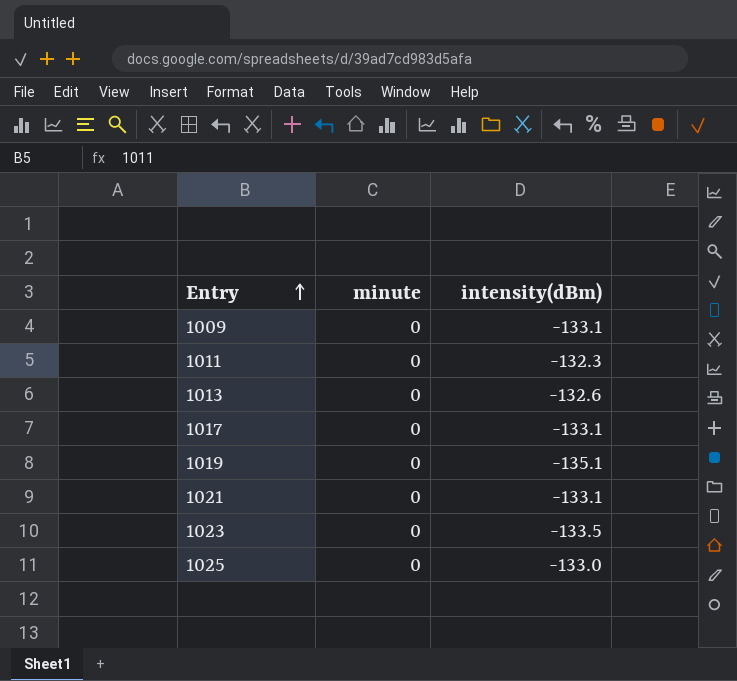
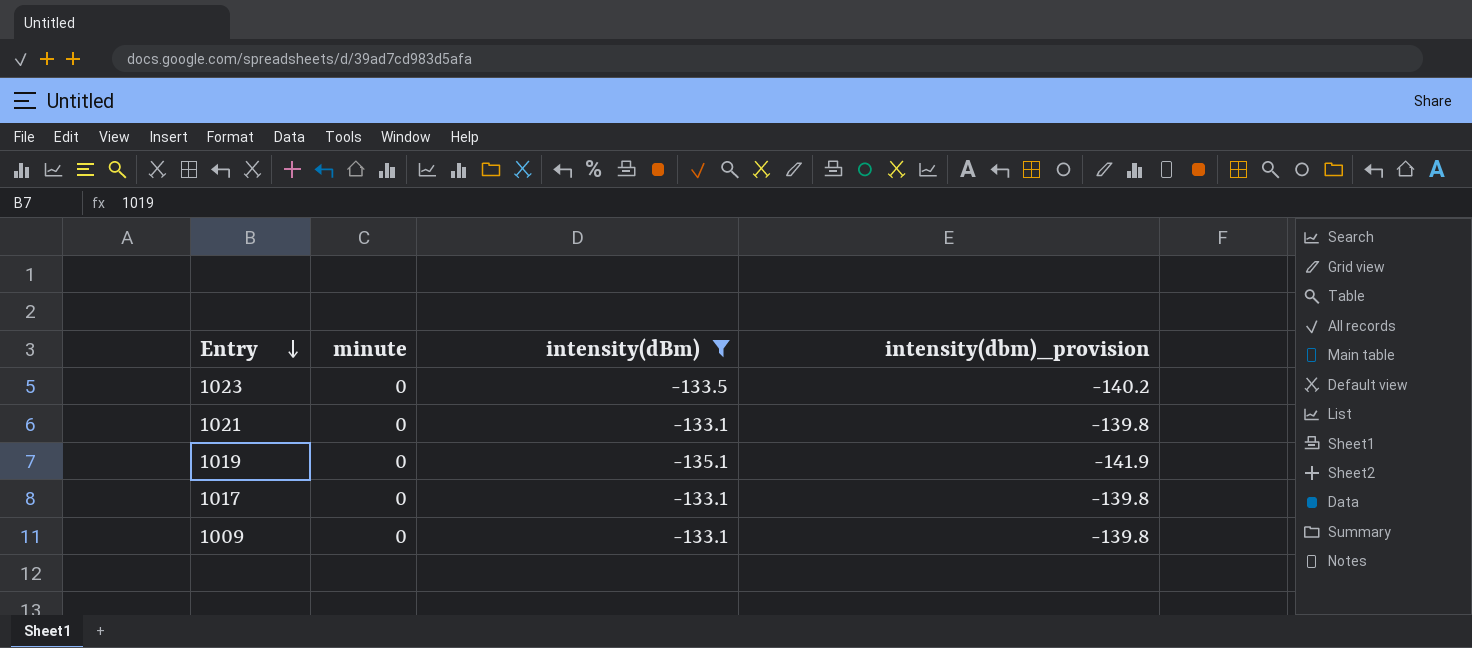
filter: none -> intensity(dBm) <= -133.1
row order: Entry ascending -> Entry descending
column intensity(dbm)_provision | formula: none -> [intensity(dBm)] * 1.05

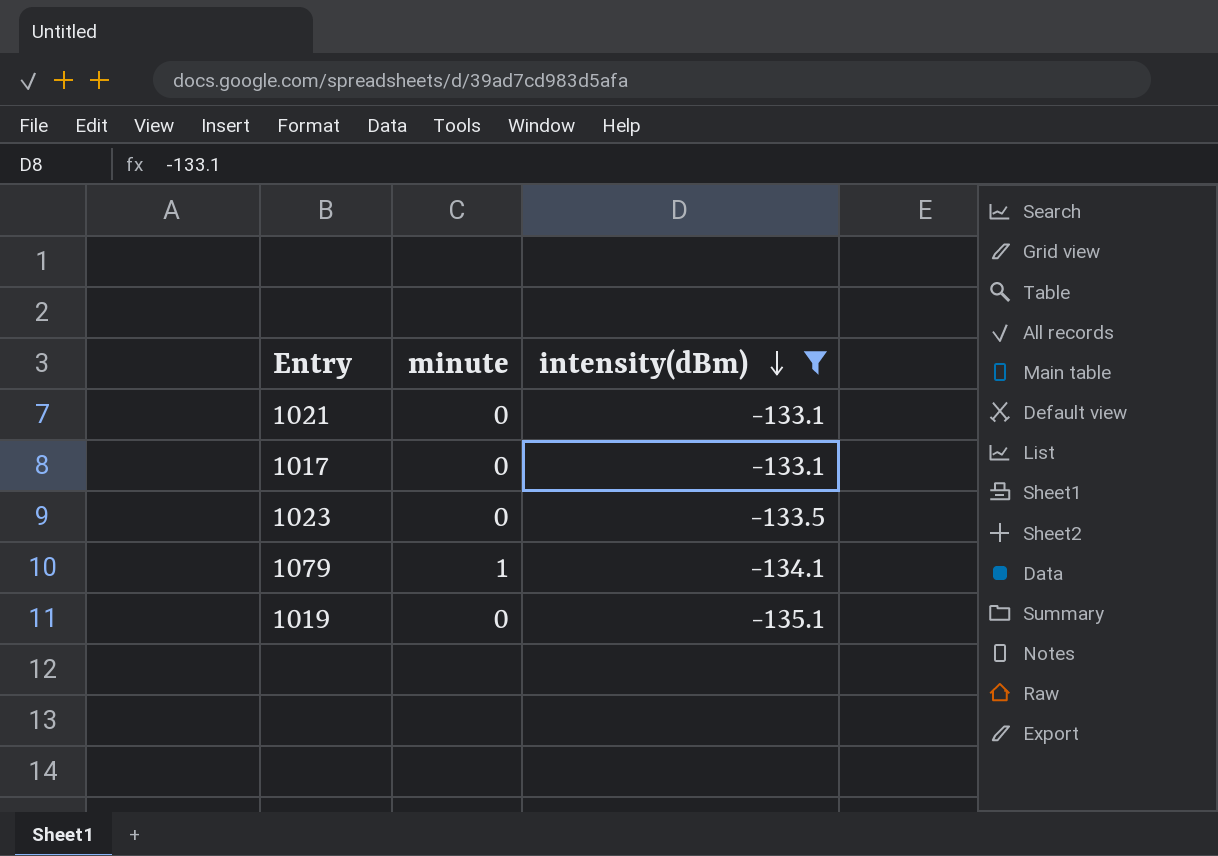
row order: Entry descending -> intensity(dBm) descending
column intensity(dbm)_provision | formula: [intensity(dBm)] * 1.05 -> none
row 1009: 0 | -133.1 | -139.8 -> none
row 1079: none -> 1 | -134.1

